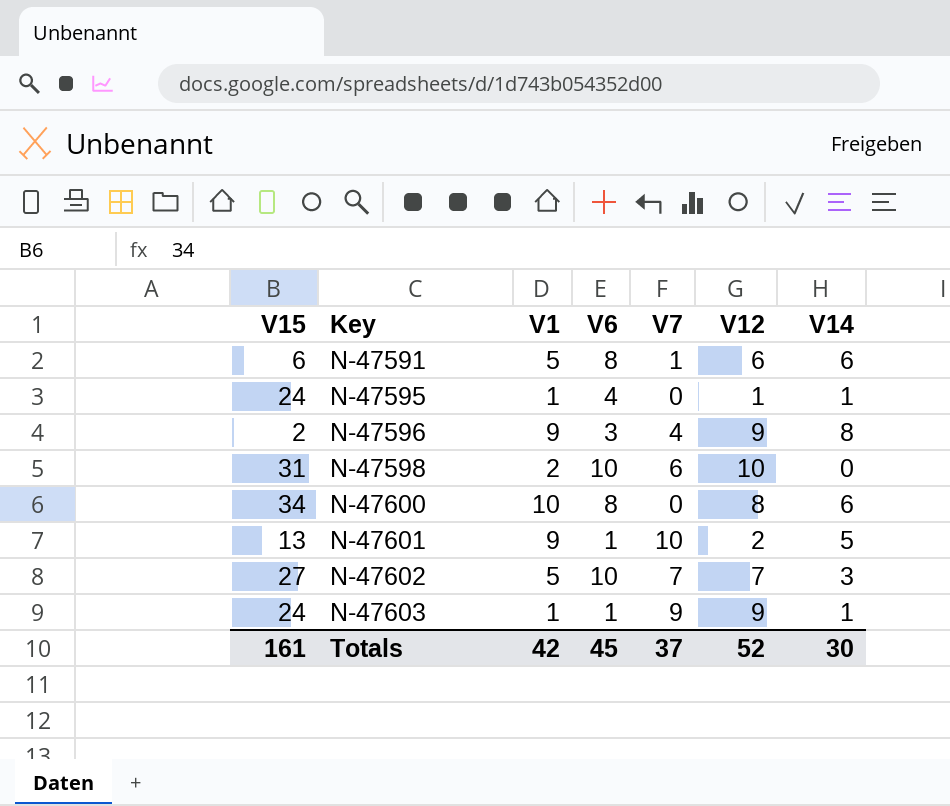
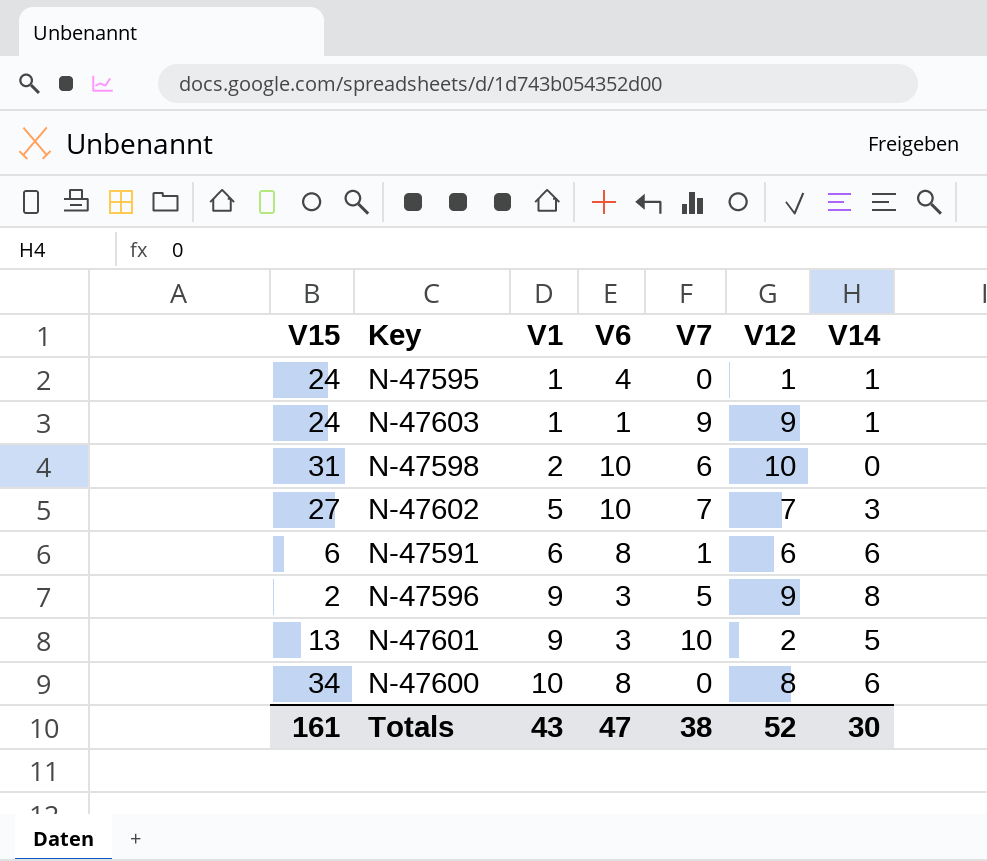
row order: Key ascending -> V1 ascending
N-47591 | V1: 5 -> 6
N-47596 | V7: 4 -> 5
N-47601 | V6: 1 -> 3
Totals | V1: 42 -> 43
Totals | V6: 45 -> 47
Totals | V7: 37 -> 38

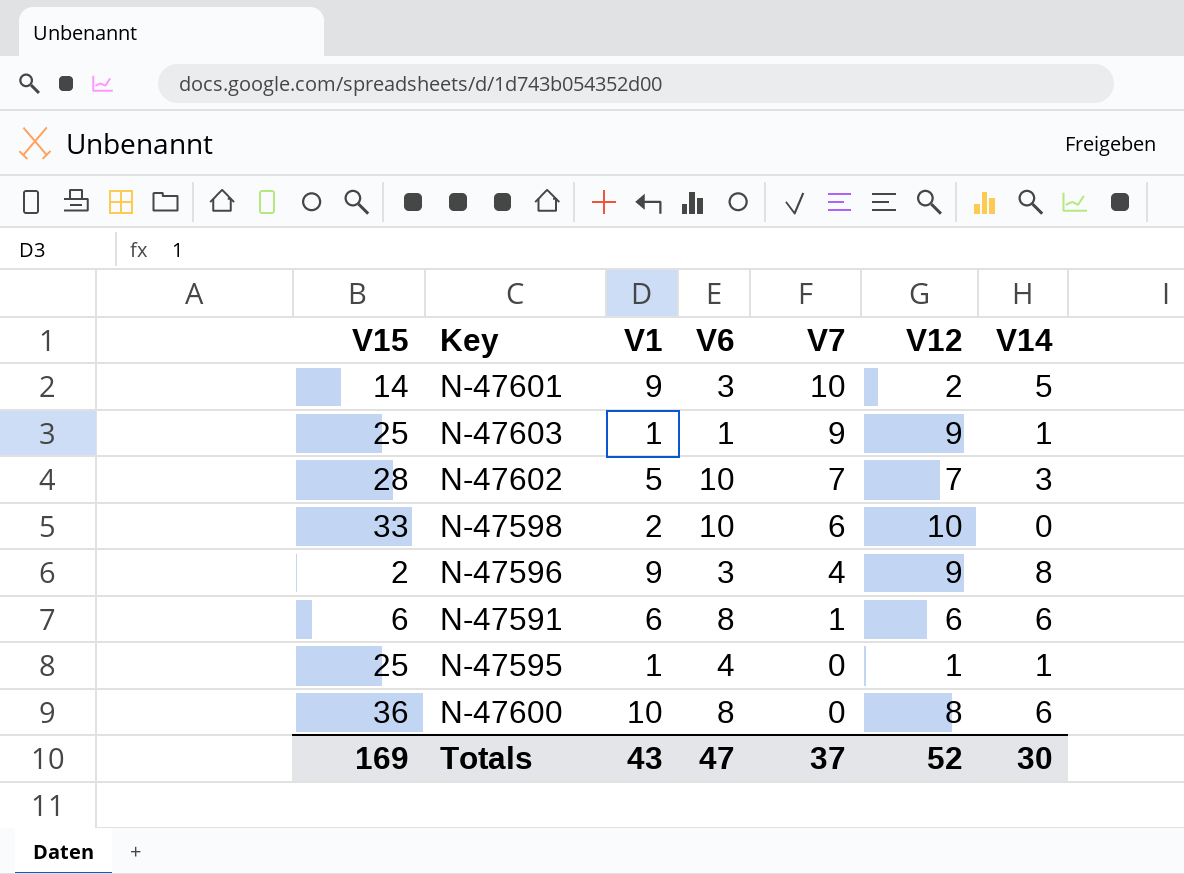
row order: V1 ascending -> V7 descending
N-47601 | V15: 13 -> 14
N-47603 | V15: 24 -> 25
N-47602 | V15: 27 -> 28
N-47598 | V15: 31 -> 33
N-47596 | V7: 5 -> 4
N-47595 | V15: 24 -> 25
N-47600 | V15: 34 -> 36
Totals | V15: 161 -> 169
Totals | V7: 38 -> 37

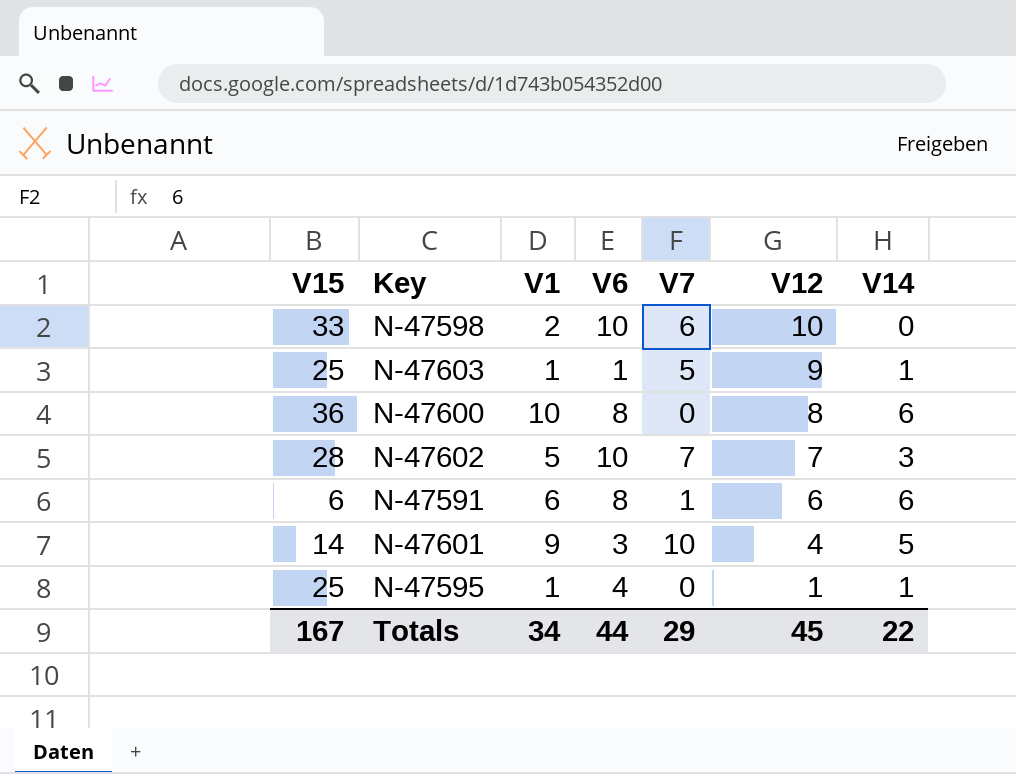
row order: V7 descending -> V12 descending
row N-47596: 2 | 9 | 3 | 4 | 9 | 8 -> none
N-47603 | V7: 9 -> 5
N-47601 | V12: 2 -> 4
Totals | V15: 169 -> 167
Totals | V1: 43 -> 34
Totals | V6: 47 -> 44
Totals | V7: 37 -> 29
Totals | V12: 52 -> 45
Totals | V14: 30 -> 22

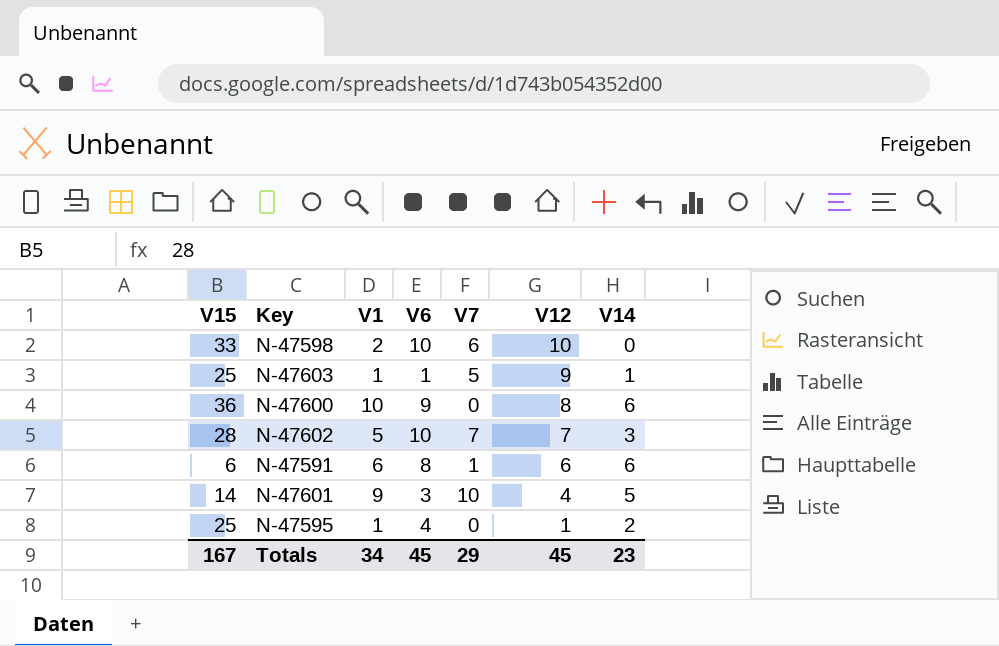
N-47600 | V6: 8 -> 9
N-47595 | V14: 1 -> 2
Totals | V6: 44 -> 45
Totals | V14: 22 -> 23

